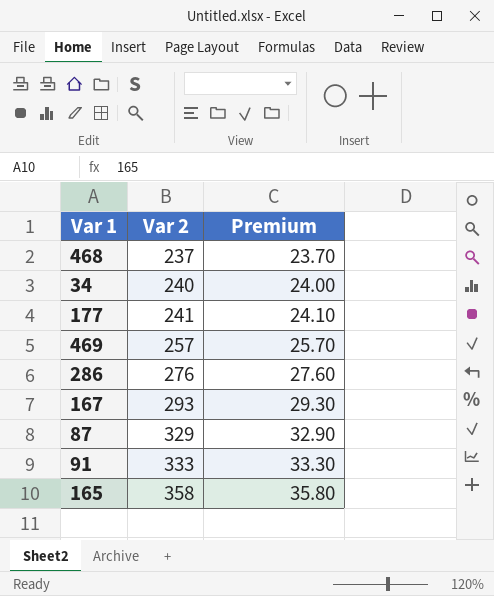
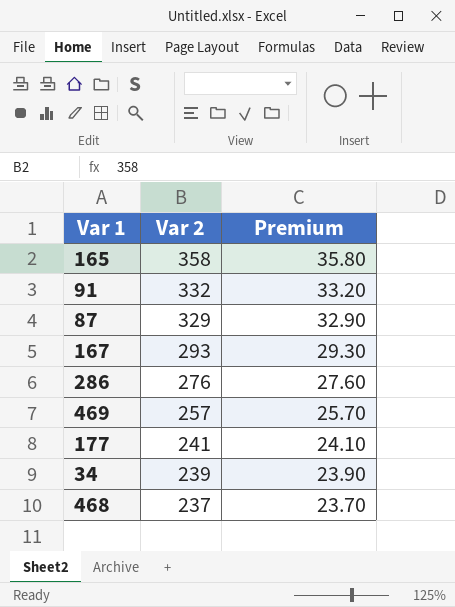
row order: Var 2 ascending -> Var 2 descending
91 | Var 2: 333 -> 332
91 | Premium: 33.30 -> 33.20
34 | Var 2: 240 -> 239
34 | Premium: 24.00 -> 23.90

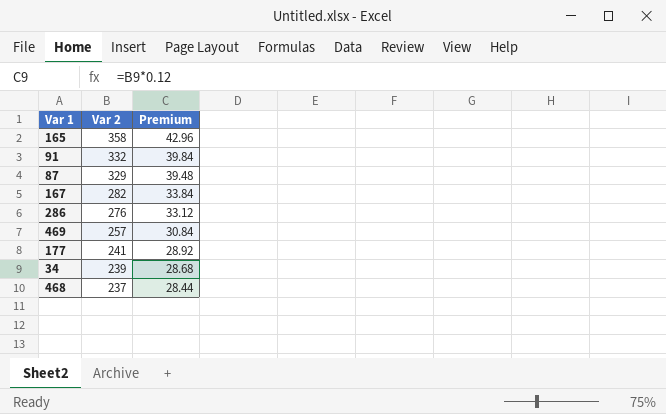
column Premium | formula: [Var 2] * 0.1 -> [Var 2] * 0.12
167 | Var 2: 293 -> 282

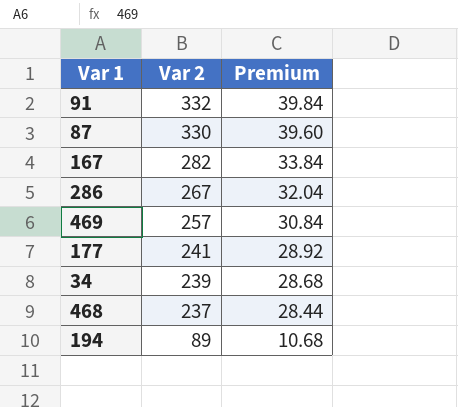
row 165: 358 | 42.96 -> none
87 | Var 2: 329 -> 330
87 | Premium: 39.48 -> 39.60
286 | Var 2: 276 -> 267
286 | Premium: 33.12 -> 32.04
row 194: none -> 89 | 10.68

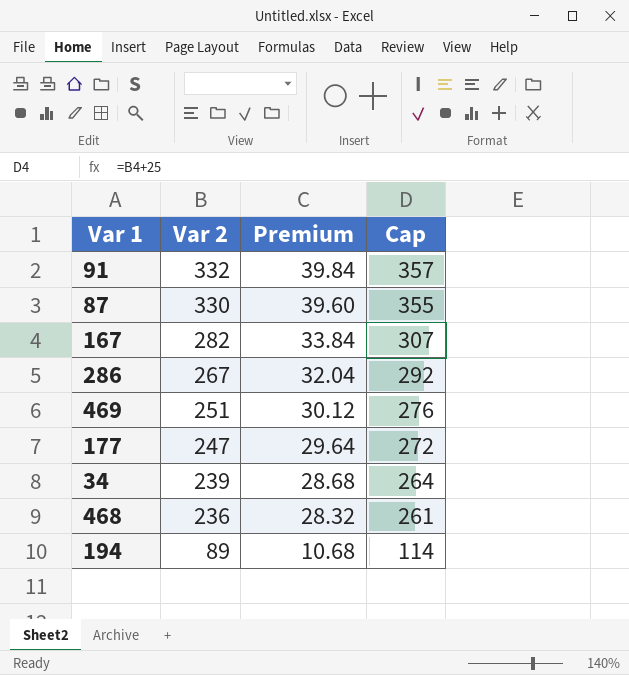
column Cap | formula: none -> [Var 2] + 25
469 | Var 2: 257 -> 251
469 | Premium: 30.84 -> 30.12
177 | Var 2: 241 -> 247
177 | Premium: 28.92 -> 29.64
468 | Var 2: 237 -> 236
468 | Premium: 28.44 -> 28.32

